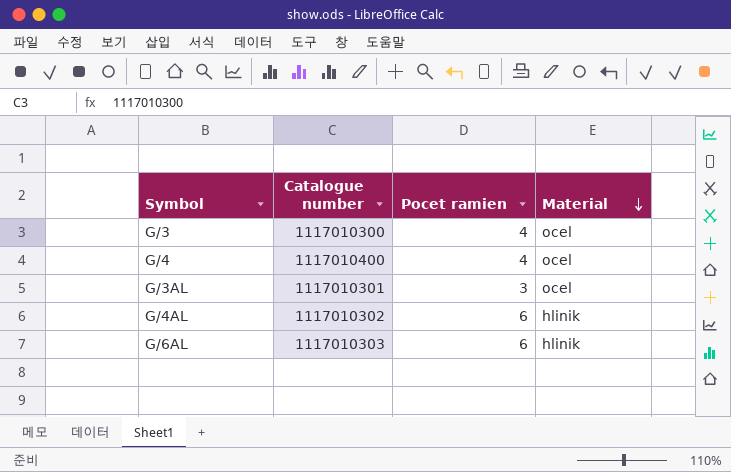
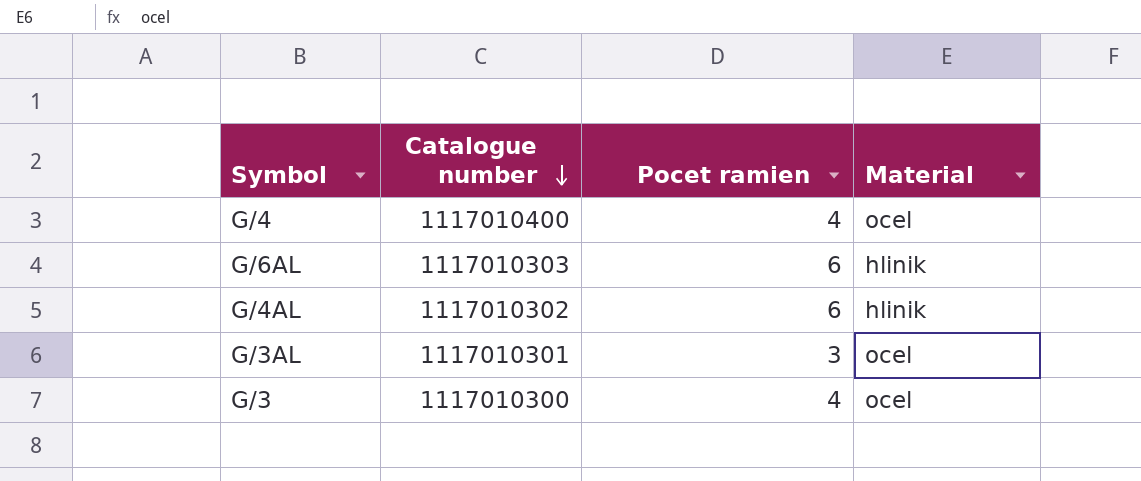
row order: Material descending -> Catalogue number descending

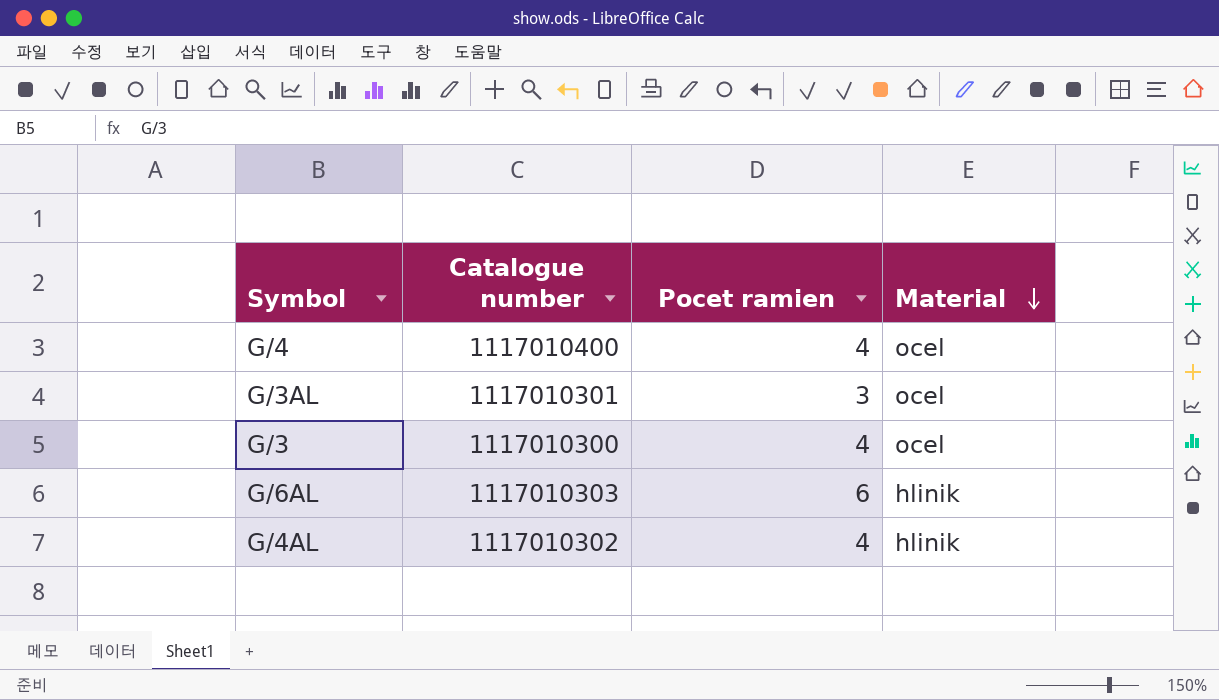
row order: Catalogue number descending -> Material descending
G/4AL | Pocet ramien: 6 -> 4

